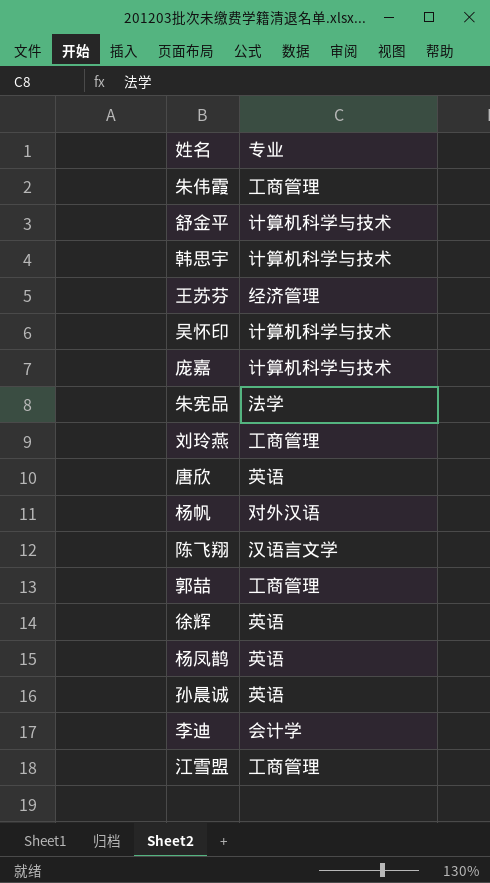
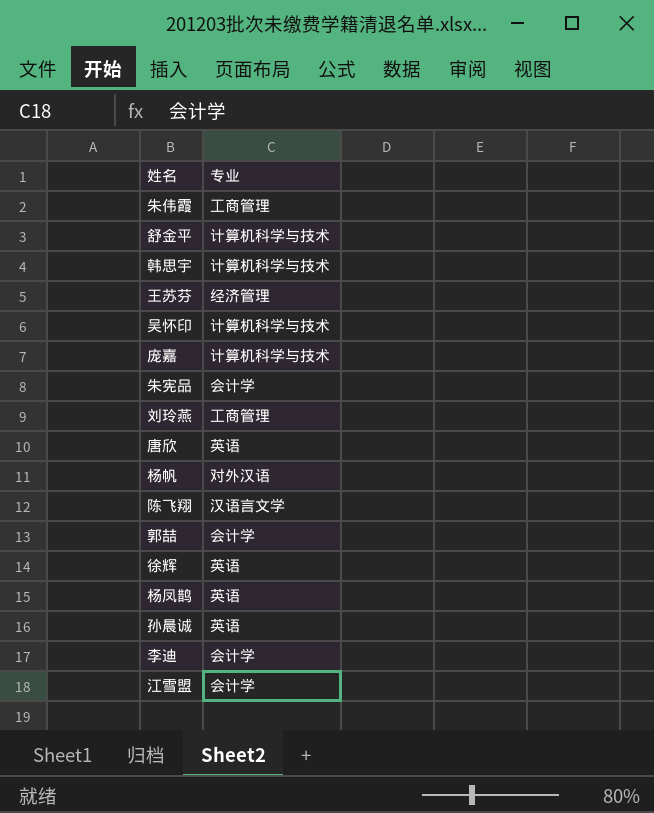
朱宪品 | 专业: 法学 -> 会计学
郭喆 | 专业: 工商管理 -> 会计学
江雪盟 | 专业: 工商管理 -> 会计学

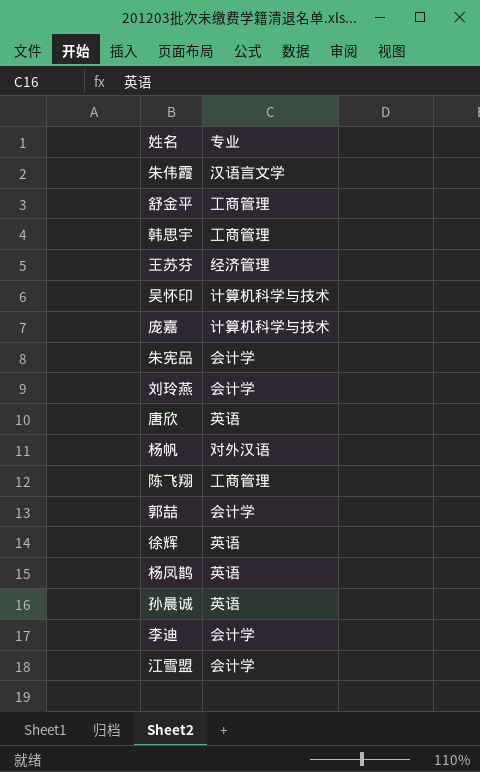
朱伟霞 | 专业: 工商管理 -> 汉语言文学
舒金平 | 专业: 计算机科学与技术 -> 工商管理
韩思宇 | 专业: 计算机科学与技术 -> 工商管理
刘玲燕 | 专业: 工商管理 -> 会计学
陈飞翔 | 专业: 汉语言文学 -> 工商管理

